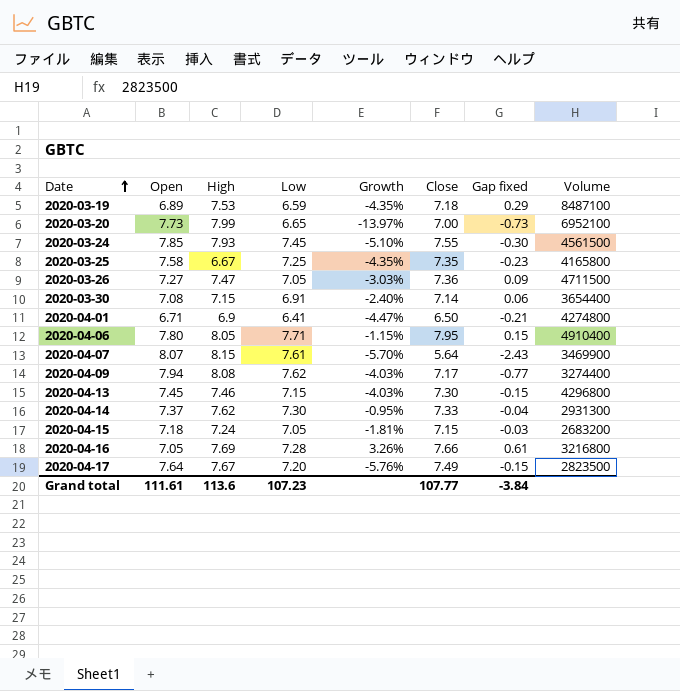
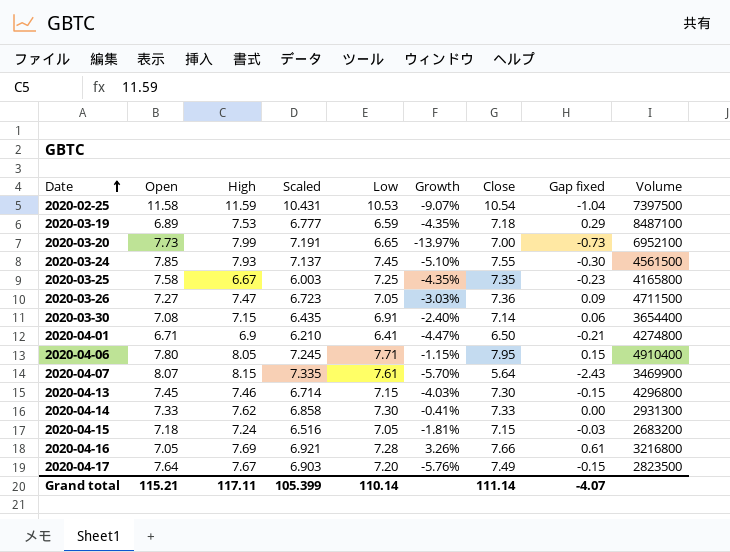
column Scaled | formula: none -> [High] * 0.9
row 2020-04-09: 7.94 | 8.08 | 7.62 | -4.03% | 7.17 | -0.77 | 3274400 -> none
row 2020-02-25: none -> 11.58 | 11.59 | 10.431 | 10.53 | -9.07% | 10.54 | -1.04 | 7397500
2020-04-14 | Open: 7.37 -> 7.33
2020-04-14 | Growth: -0.95% -> -0.41%
2020-04-14 | Gap fixed: -0.04 -> 0.00
Grand total | Open: 111.61 -> 115.21
Grand total | High: 113.6 -> 117.11
Grand total | Low: 107.23 -> 110.14
Grand total | Close: 107.77 -> 111.14
Grand total | Gap fixed: -3.84 -> -4.07

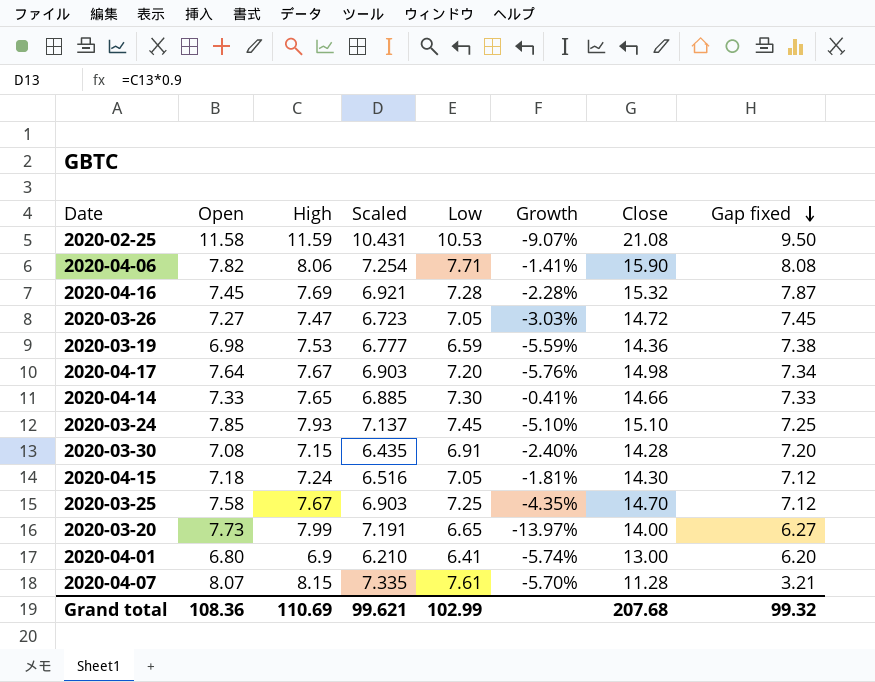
row order: Date ascending -> Gap fixed descending
column Volume | position: 9 -> none
row 2020-04-13: 7.45 | 7.46 | 6.714 | 7.15 | -4.03% | 7.30 | -0.15 | 4296800 -> none
2020-02-25 | Close: 10.54 -> 21.08
2020-02-25 | Gap fixed: -1.04 -> 9.50
2020-04-06 | Open: 7.80 -> 7.82
2020-04-06 | High: 8.05 -> 8.06
2020-04-06 | Scaled: 7.245 -> 7.254
2020-04-06 | Growth: -1.15% -> -1.41%
2020-04-06 | Close: 7.95 -> 15.90
2020-04-06 | Gap fixed: 0.15 -> 8.08
2020-04-16 | Open: 7.05 -> 7.45
2020-04-16 | Growth: 3.26% -> -2.28%
2020-04-16 | Close: 7.66 -> 15.32
2020-04-16 | Gap fixed: 0.61 -> 7.87
2020-03-26 | Close: 7.36 -> 14.72
2020-03-26 | Gap fixed: 0.09 -> 7.45
2020-03-19 | Open: 6.89 -> 6.98
2020-03-19 | Growth: -4.35% -> -5.59%
2020-03-19 | Close: 7.18 -> 14.36
2020-03-19 | Gap fixed: 0.29 -> 7.38
2020-04-17 | Close: 7.49 -> 14.98
2020-04-17 | Gap fixed: -0.15 -> 7.34
2020-04-14 | High: 7.62 -> 7.65
2020-04-14 | Scaled: 6.858 -> 6.885
2020-04-14 | Close: 7.33 -> 14.66
2020-04-14 | Gap fixed: 0.00 -> 7.33
2020-03-24 | Close: 7.55 -> 15.10
2020-03-24 | Gap fixed: -0.30 -> 7.25
2020-03-30 | Close: 7.14 -> 14.28
2020-03-30 | Gap fixed: 0.06 -> 7.20
2020-04-15 | Close: 7.15 -> 14.30
2020-04-15 | Gap fixed: -0.03 -> 7.12
2020-03-25 | High: 6.67 -> 7.67
2020-03-25 | Scaled: 6.003 -> 6.903
2020-03-25 | Close: 7.35 -> 14.70
2020-03-25 | Gap fixed: -0.23 -> 7.12
2020-03-20 | Close: 7.00 -> 14.00
2020-03-20 | Gap fixed: -0.73 -> 6.27
2020-04-01 | Open: 6.71 -> 6.80
2020-04-01 | Growth: -4.47% -> -5.74%
2020-04-01 | Close: 6.50 -> 13.00
2020-04-01 | Gap fixed: -0.21 -> 6.20
2020-04-07 | Close: 5.64 -> 11.28
2020-04-07 | Gap fixed: -2.43 -> 3.21
Grand total | Open: 115.21 -> 108.36
Grand total | High: 117.11 -> 110.69
Grand total | Scaled: 105.399 -> 99.621
Grand total | Low: 110.14 -> 102.99
Grand total | Close: 111.14 -> 207.68
Grand total | Gap fixed: -4.07 -> 99.32

